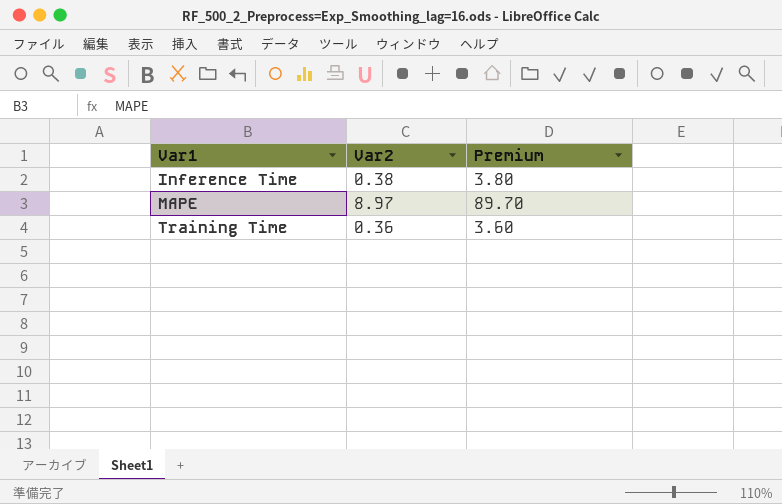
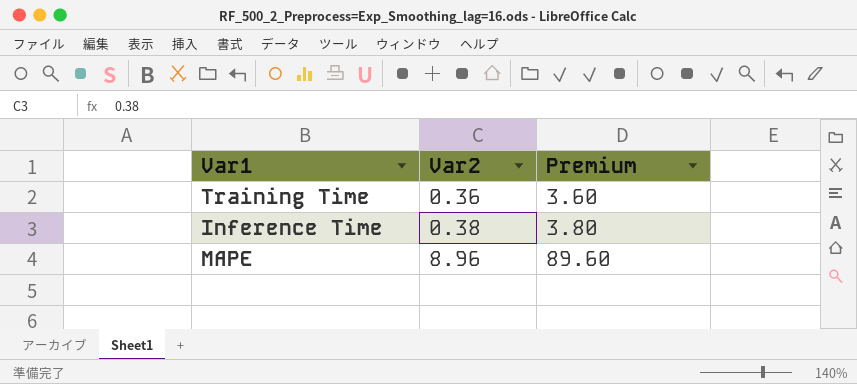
row order: Var1 ascending -> Var2 ascending
MAPE | Var2: 8.97 -> 8.96
MAPE | Premium: 89.70 -> 89.60

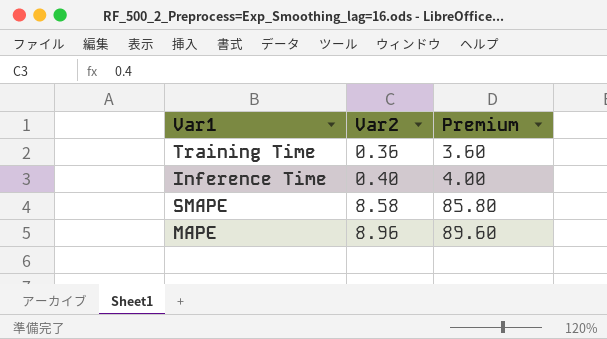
Inference Time | Var2: 0.38 -> 0.40
Inference Time | Premium: 3.80 -> 4.00
row SMAPE: none -> 8.58 | 85.80

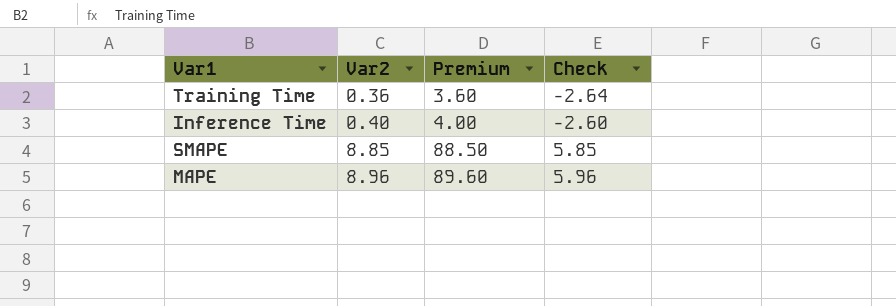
column Check | formula: none -> [Var2] - 3
SMAPE | Var2: 8.58 -> 8.85
SMAPE | Premium: 85.80 -> 88.50

